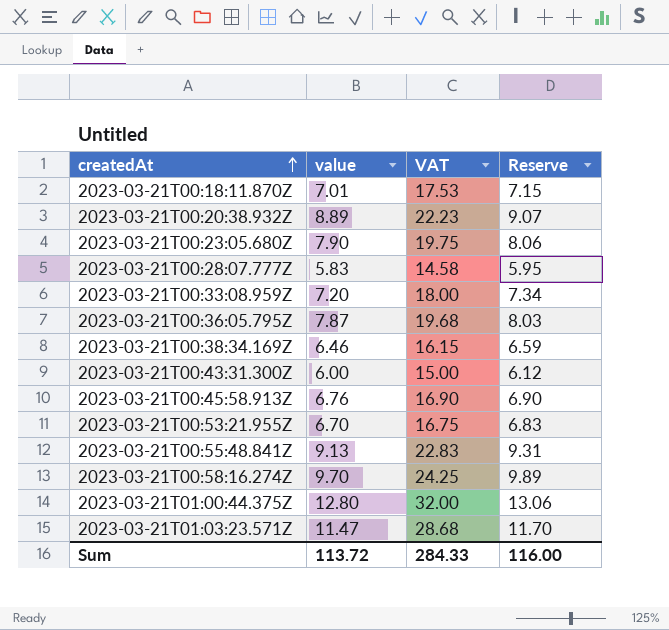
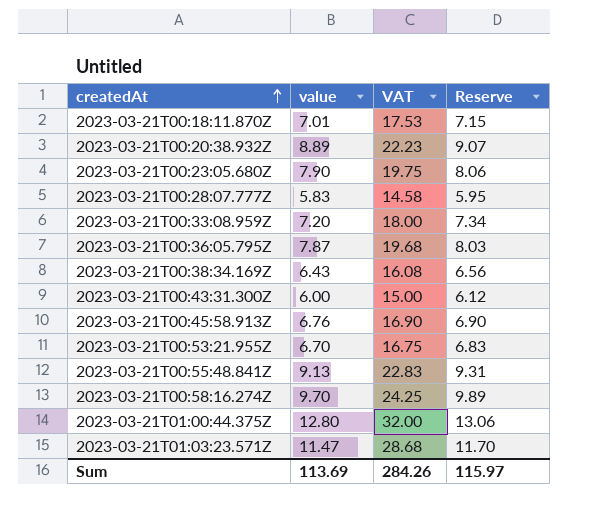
2023-03-21T00:38:34.169Z | value: 6.46 -> 6.43
2023-03-21T00:38:34.169Z | VAT: 16.15 -> 16.08
2023-03-21T00:38:34.169Z | Reserve: 6.59 -> 6.56
Sum | value: 113.72 -> 113.69
Sum | VAT: 284.33 -> 284.26
Sum | Reserve: 116.00 -> 115.97

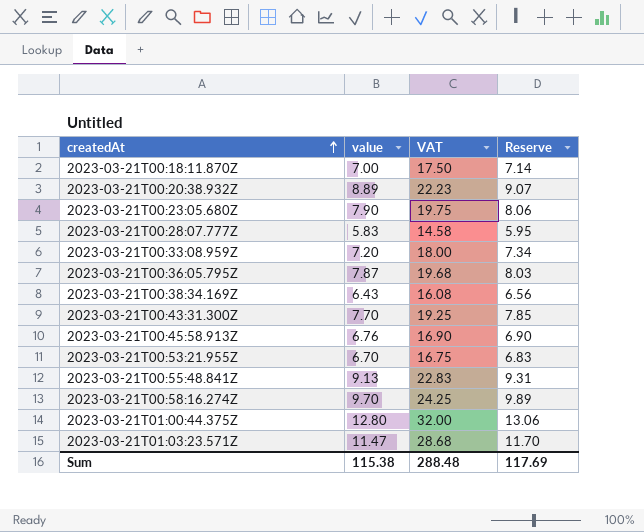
2023-03-21T00:18:11.870Z | value: 7.01 -> 7.00
2023-03-21T00:18:11.870Z | VAT: 17.53 -> 17.50
2023-03-21T00:18:11.870Z | Reserve: 7.15 -> 7.14
2023-03-21T00:43:31.300Z | value: 6.00 -> 7.70
2023-03-21T00:43:31.300Z | VAT: 15.00 -> 19.25
2023-03-21T00:43:31.300Z | Reserve: 6.12 -> 7.85
Sum | value: 113.69 -> 115.38
Sum | VAT: 284.26 -> 288.48
Sum | Reserve: 115.97 -> 117.69

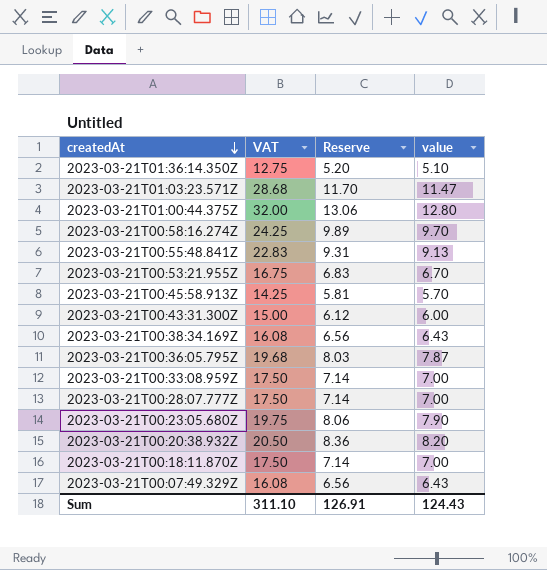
row order: createdAt ascending -> createdAt descending
column value | position: 2 -> 4
row 2023-03-21T01:36:14.350Z: none -> 12.75 | 5.20 | 5.10
2023-03-21T00:45:58.913Z | VAT: 16.90 -> 14.25
2023-03-21T00:45:58.913Z | Reserve: 6.90 -> 5.81
2023-03-21T00:45:58.913Z | value: 6.76 -> 5.70
2023-03-21T00:43:31.300Z | VAT: 19.25 -> 15.00
2023-03-21T00:43:31.300Z | Reserve: 7.85 -> 6.12
2023-03-21T00:43:31.300Z | value: 7.70 -> 6.00
2023-03-21T00:33:08.959Z | VAT: 18.00 -> 17.50
2023-03-21T00:33:08.959Z | Reserve: 7.34 -> 7.14
2023-03-21T00:33:08.959Z | value: 7.20 -> 7.00
2023-03-21T00:28:07.777Z | VAT: 14.58 -> 17.50
2023-03-21T00:28:07.777Z | Reserve: 5.95 -> 7.14
2023-03-21T00:28:07.777Z | value: 5.83 -> 7.00
2023-03-21T00:20:38.932Z | VAT: 22.23 -> 20.50
2023-03-21T00:20:38.932Z | Reserve: 9.07 -> 8.36
2023-03-21T00:20:38.932Z | value: 8.89 -> 8.20
row 2023-03-21T00:07:49.329Z: none -> 16.08 | 6.56 | 6.43
Sum | VAT: 288.48 -> 311.10
Sum | Reserve: 117.69 -> 126.91
Sum | value: 115.38 -> 124.43

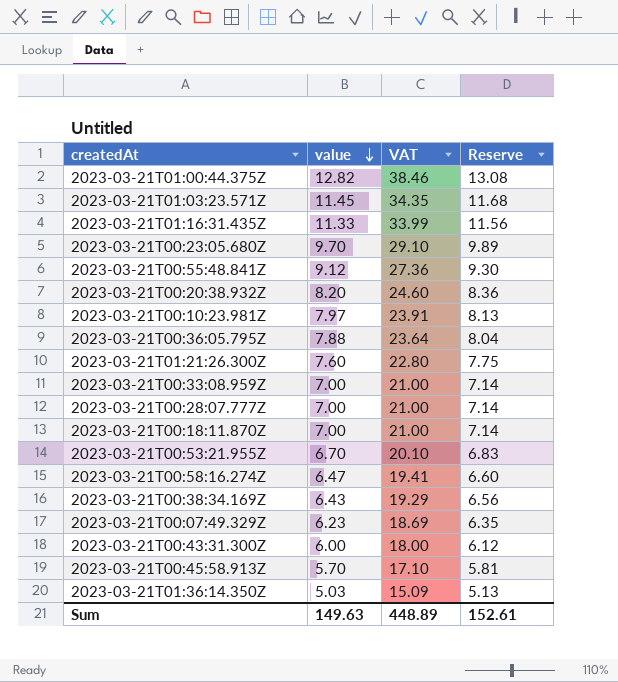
row order: createdAt descending -> value descending
column value | position: 4 -> 2
column VAT | formula: [value] * 2.5 -> [value] * 3
2023-03-21T01:00:44.375Z | value: 12.80 -> 12.82
2023-03-21T01:00:44.375Z | Reserve: 13.06 -> 13.08
2023-03-21T01:03:23.571Z | value: 11.47 -> 11.45
2023-03-21T01:03:23.571Z | Reserve: 11.70 -> 11.68
row 2023-03-21T01:16:31.435Z: none -> 11.33 | 33.99 | 11.56
2023-03-21T00:23:05.680Z | value: 7.90 -> 9.70
2023-03-21T00:23:05.680Z | Reserve: 8.06 -> 9.89
2023-03-21T00:55:48.841Z | value: 9.13 -> 9.12
2023-03-21T00:55:48.841Z | Reserve: 9.31 -> 9.30
row 2023-03-21T00:10:23.981Z: none -> 7.97 | 23.91 | 8.13
2023-03-21T00:36:05.795Z | value: 7.87 -> 7.88
2023-03-21T00:36:05.795Z | Reserve: 8.03 -> 8.04
row 2023-03-21T01:21:26.300Z: none -> 7.60 | 22.80 | 7.75
2023-03-21T00:58:16.274Z | value: 9.70 -> 6.47
2023-03-21T00:58:16.274Z | Reserve: 9.89 -> 6.60
2023-03-21T00:07:49.329Z | value: 6.43 -> 6.23
2023-03-21T00:07:49.329Z | Reserve: 6.56 -> 6.35
2023-03-21T01:36:14.350Z | value: 5.10 -> 5.03
2023-03-21T01:36:14.350Z | Reserve: 5.20 -> 5.13
Sum | value: 124.43 -> 149.63
Sum | VAT: 311.10 -> 448.89
Sum | Reserve: 126.91 -> 152.61

